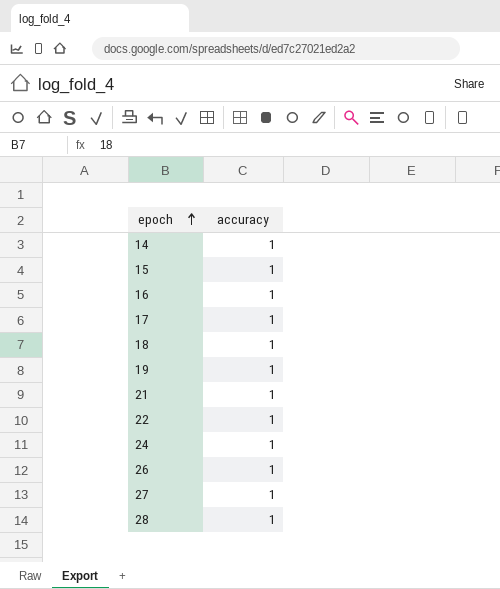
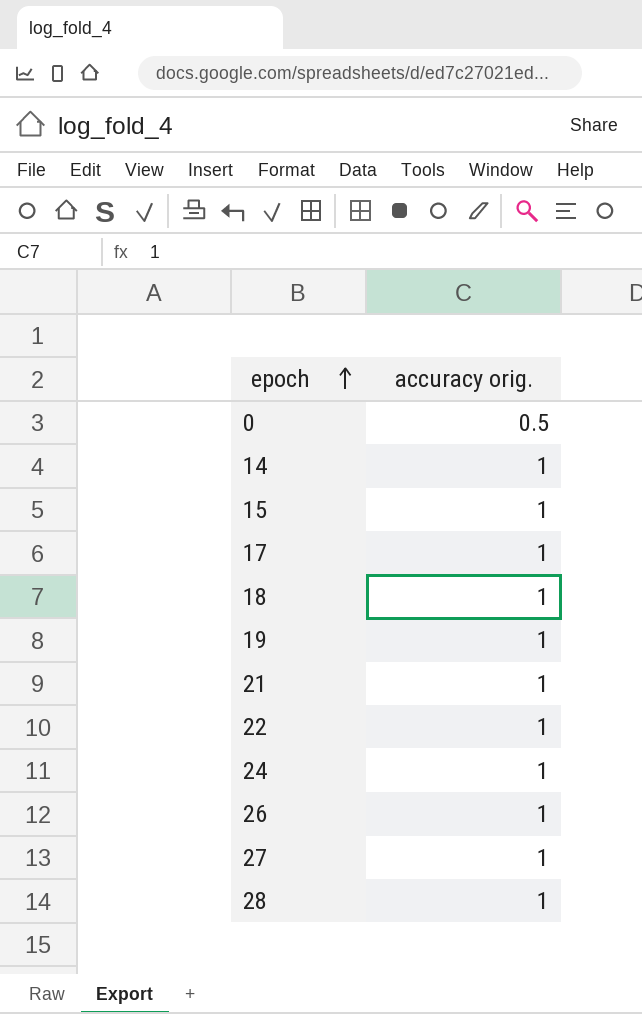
column name: accuracy -> accuracy orig.
row 16: 1 -> none
row 0: none -> 0.5

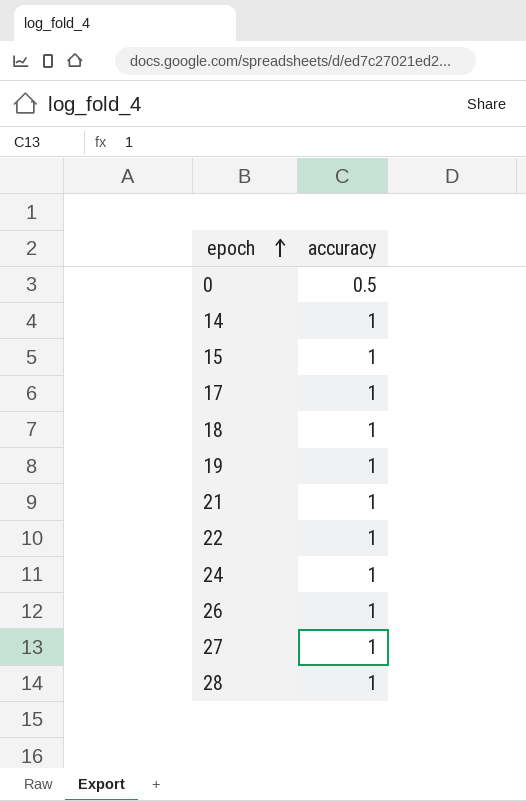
column name: accuracy orig. -> accuracy

